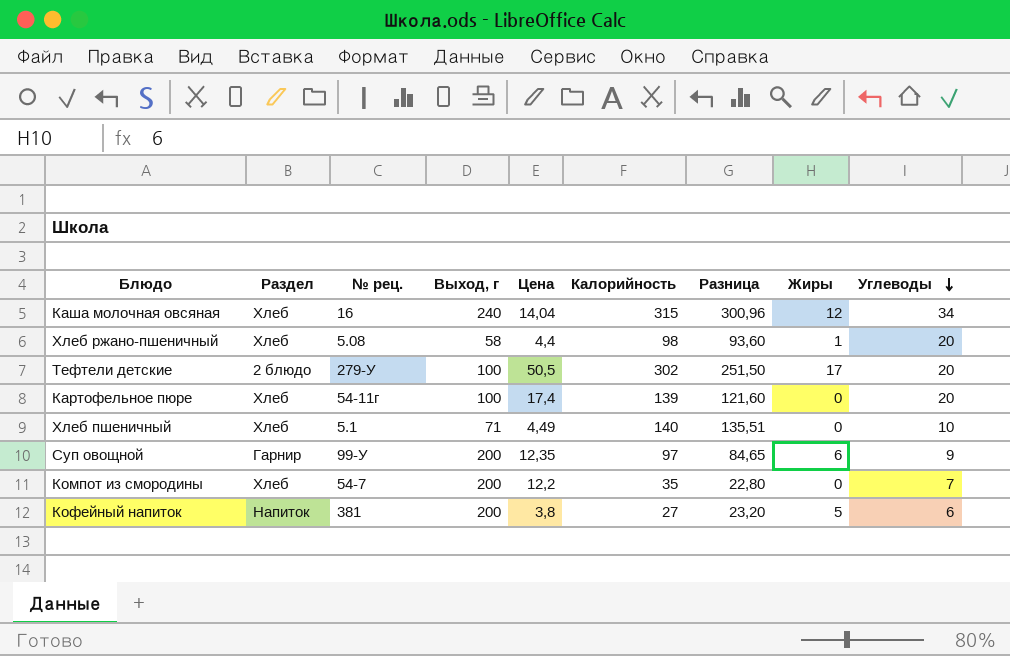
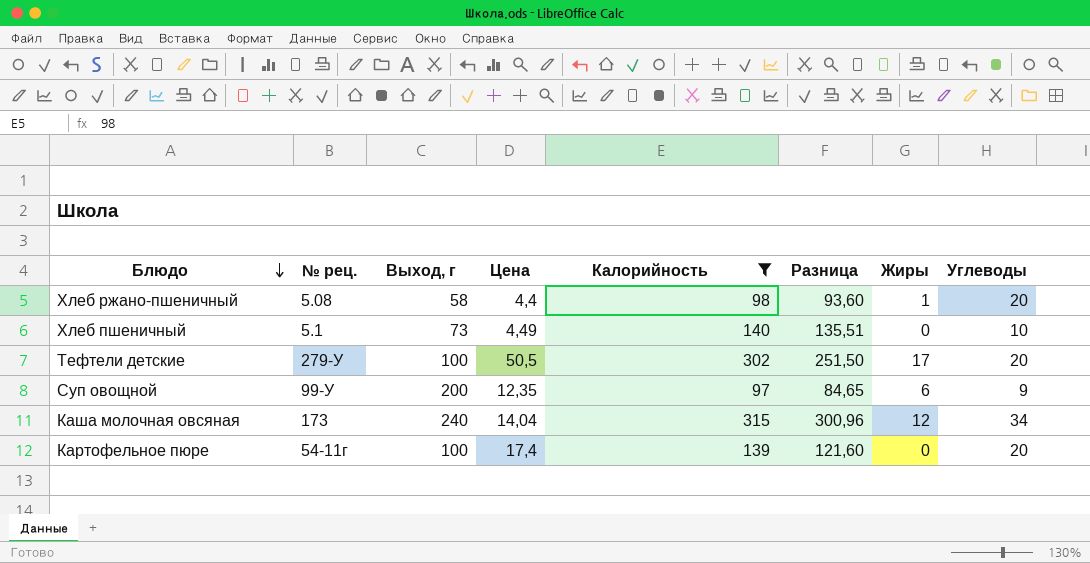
filter: none -> Калорийность >= 97
row order: Углеводы descending -> Блюдо descending
column Раздел | position: 2 -> none
Хлеб пшеничный | Выход, г: 71 -> 73
Каша молочная овсяная | № рец.: 16 -> 173

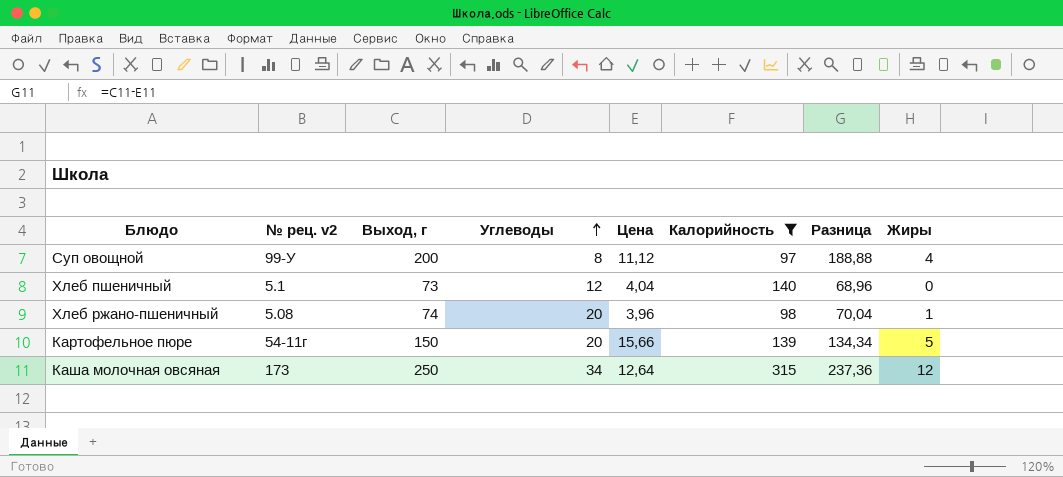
row order: Блюдо descending -> Углеводы ascending
column name: № рец. -> № рец. v2
column Углеводы | position: 8 -> 4
column Разница | formula: [Калорийность] - [Цена] -> [Выход, г] - [Цена]
row Тефтели детские: 279-У | 100 | 50,5 | 302 | 251,50 | 17 | 20 -> none
Суп овощной | Углеводы: 9 -> 8
Суп овощной | Цена: 12,35 -> 11,12
Суп овощной | Жиры: 6 -> 4
Хлеб пшеничный | Углеводы: 10 -> 12
Хлеб пшеничный | Цена: 4,49 -> 4,04
Хлеб ржано-пшеничный | Выход, г: 58 -> 74
Хлеб ржано-пшеничный | Цена: 4,4 -> 3,96
Картофельное пюре | Выход, г: 100 -> 150
Картофельное пюре | Цена: 17,4 -> 15,66
Картофельное пюре | Жиры: 0 -> 5
Каша молочная овсяная | Выход, г: 240 -> 250
Каша молочная овсяная | Цена: 14,04 -> 12,64

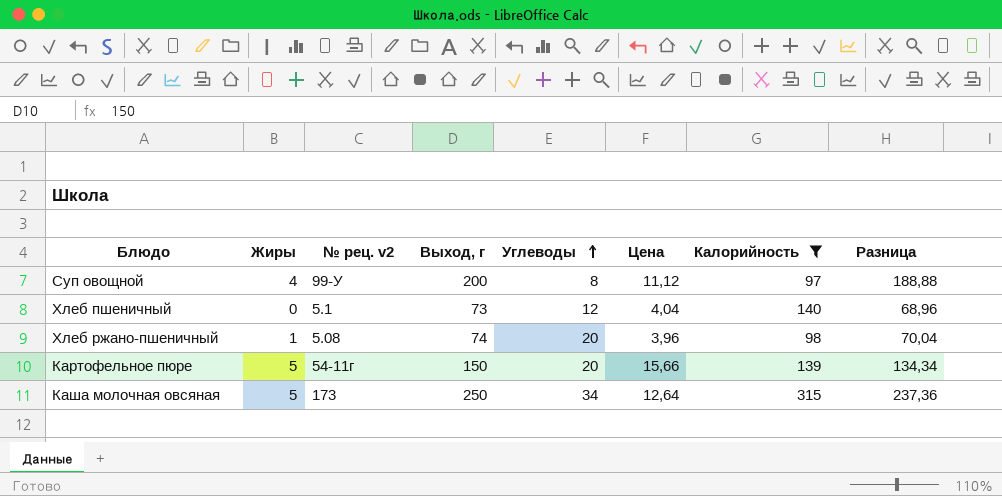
column Жиры | position: 8 -> 2
Каша молочная овсяная | Жиры: 12 -> 5

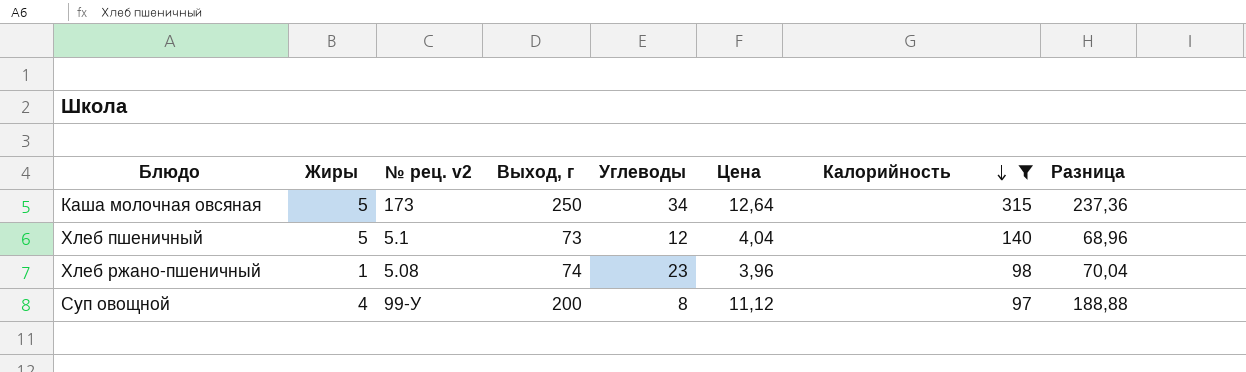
row order: Углеводы ascending -> Калорийность descending
row Картофельное пюре: 5 | 54-11г | 150 | 20 | 15,66 | 139 | 134,34 -> none
Хлеб пшеничный | Жиры: 0 -> 5
Хлеб ржано-пшеничный | Углеводы: 20 -> 23

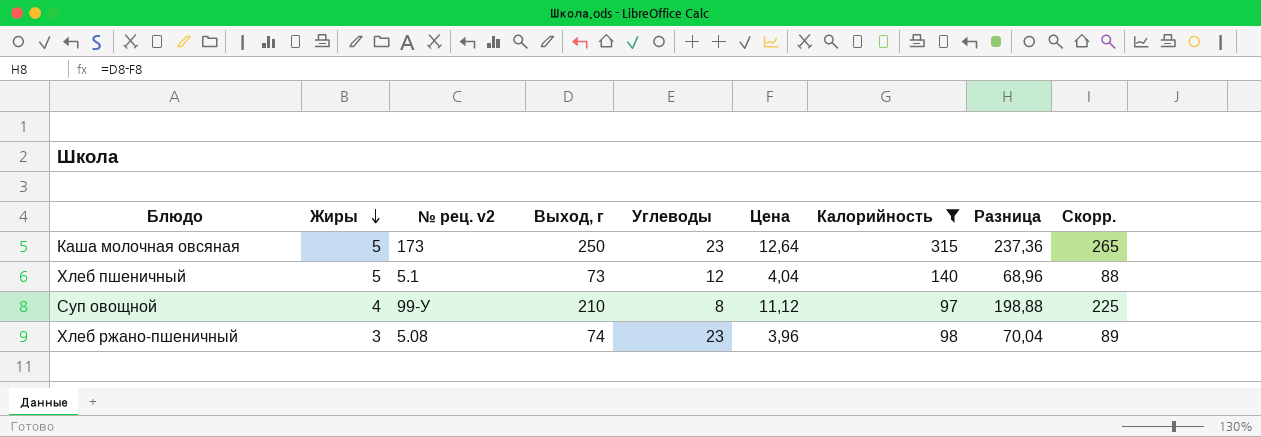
row order: Калорийность descending -> Жиры descending
column Скорр. | formula: none -> [Выход, г] + 15
Каша молочная овсяная | Углеводы: 34 -> 23
Суп овощной | Выход, г: 200 -> 210
Суп овощной | Разница: 188,88 -> 198,88
Хлеб ржано-пшеничный | Жиры: 1 -> 3

